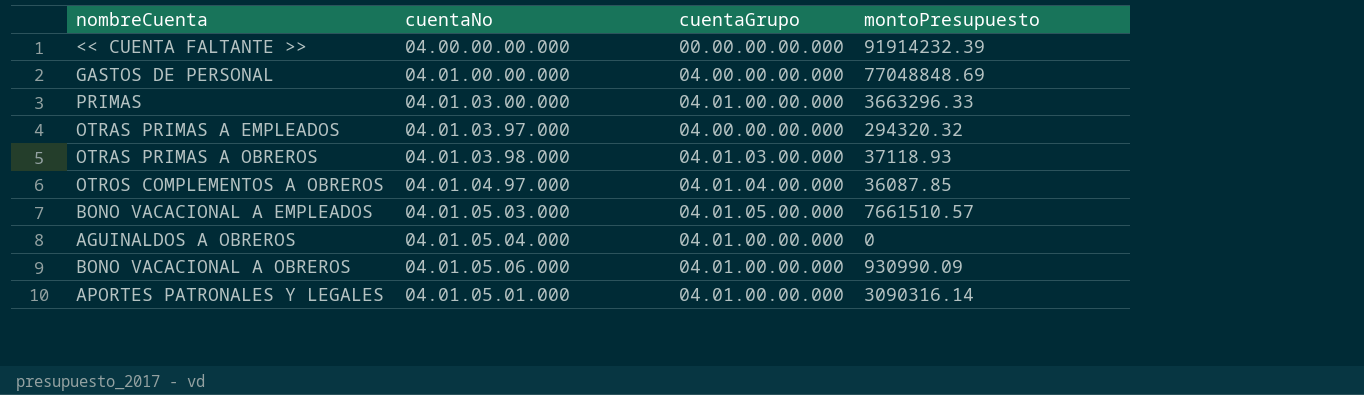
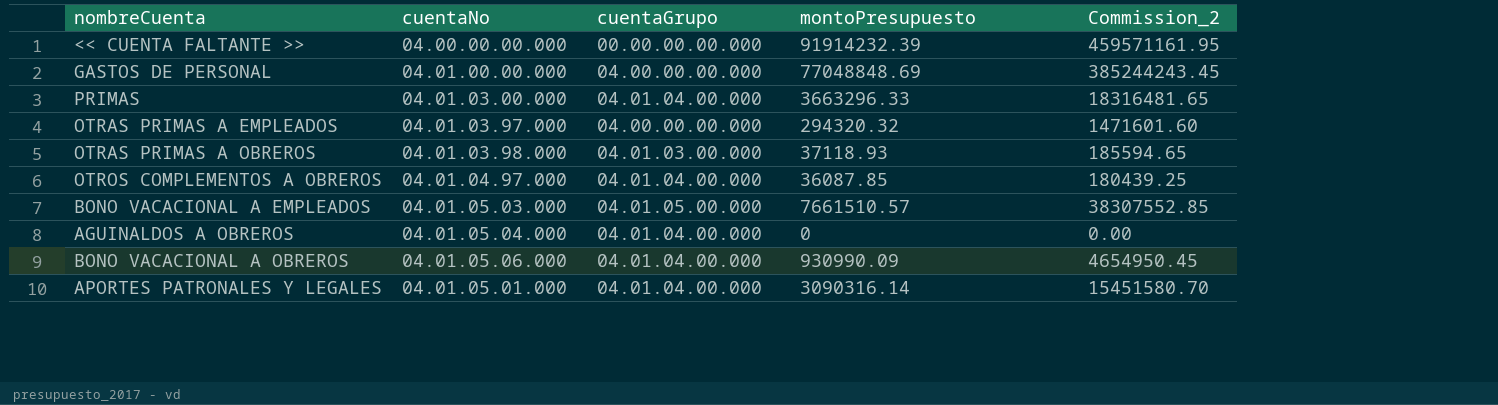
column Commission_2 | formula: none -> [montoPresupuesto] * 5
PRIMAS | cuentaGrupo: 04.01.00.00.000 -> 04.01.04.00.000
AGUINALDOS A OBREROS | cuentaGrupo: 04.01.00.00.000 -> 04.01.04.00.000
BONO VACACIONAL A OBREROS | cuentaGrupo: 04.01.00.00.000 -> 04.01.04.00.000
APORTES PATRONALES Y LEGALES | cuentaGrupo: 04.01.00.00.000 -> 04.01.04.00.000

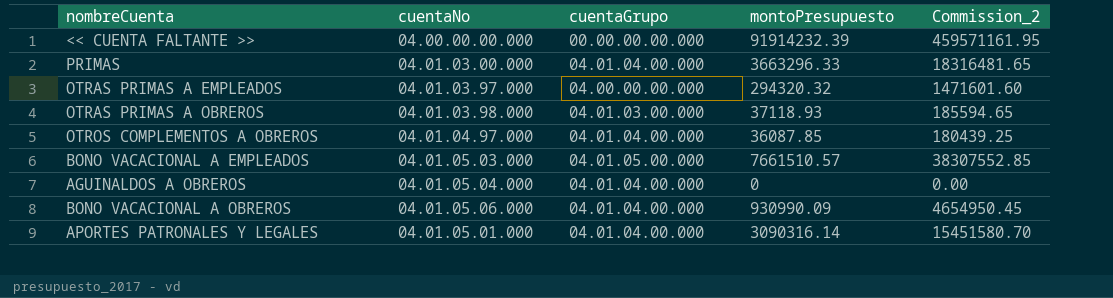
row GASTOS DE PERSONAL: 04.01.00.00.000 | 04.00.00.00.000 | 77048848.69 | 385244243.45 -> none

